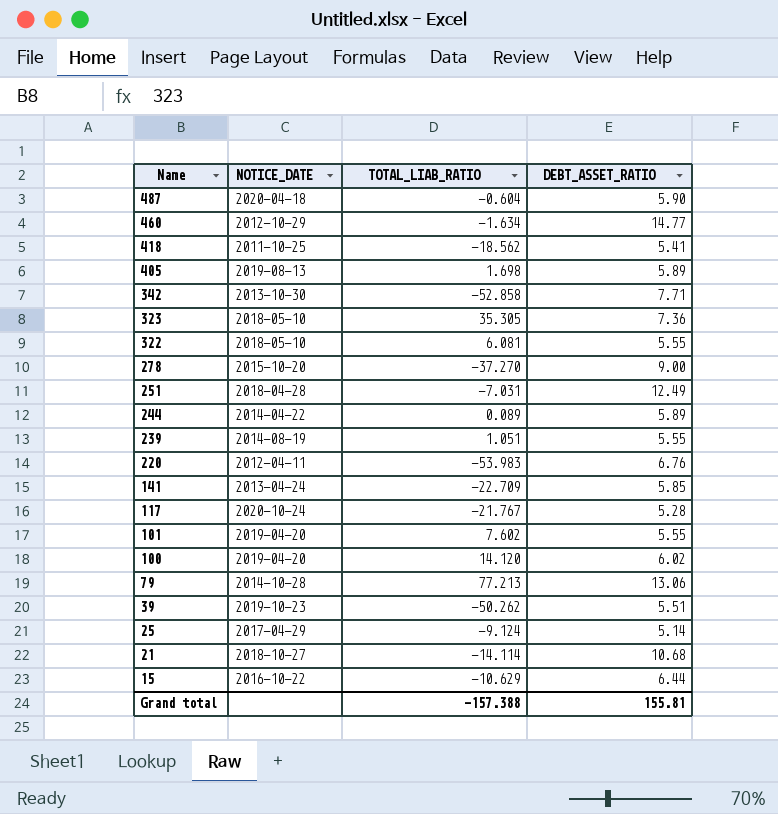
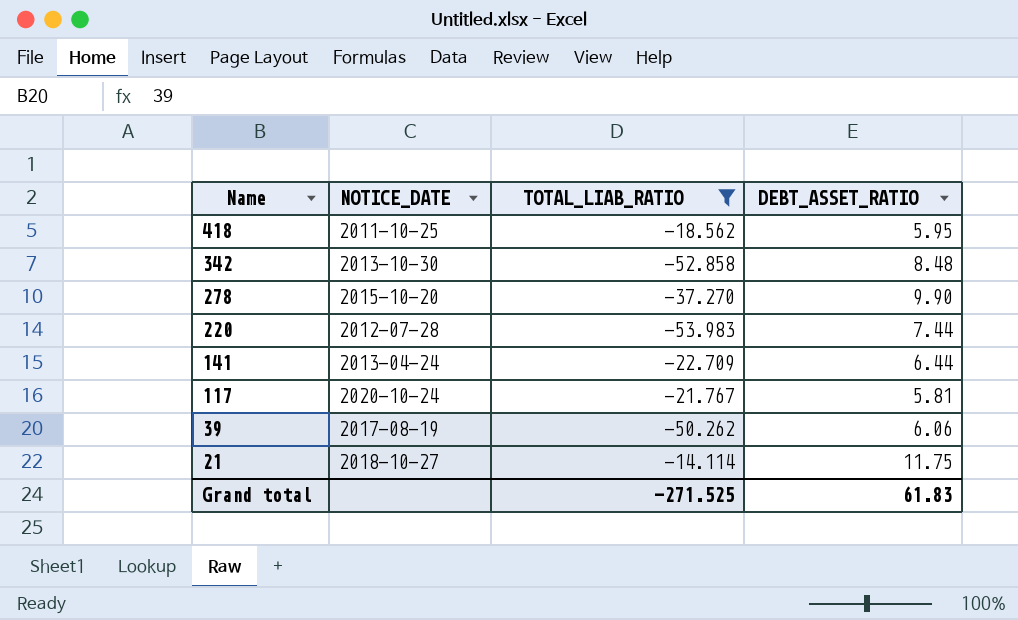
filter: none -> TOTAL_LIAB_RATIO <= -14.114
418 | DEBT_ASSET_RATIO: 5.41 -> 5.95
342 | DEBT_ASSET_RATIO: 7.71 -> 8.48
278 | DEBT_ASSET_RATIO: 9.00 -> 9.90
220 | NOTICE_DATE: 2012-04-11 -> 2012-07-28
220 | DEBT_ASSET_RATIO: 6.76 -> 7.44
141 | DEBT_ASSET_RATIO: 5.85 -> 6.44
117 | DEBT_ASSET_RATIO: 5.28 -> 5.81
39 | NOTICE_DATE: 2019-10-23 -> 2017-08-19
39 | DEBT_ASSET_RATIO: 5.51 -> 6.06
21 | DEBT_ASSET_RATIO: 10.68 -> 11.75
Grand total | TOTAL_LIAB_RATIO: -157.388 -> -271.525
Grand total | DEBT_ASSET_RATIO: 155.81 -> 61.83

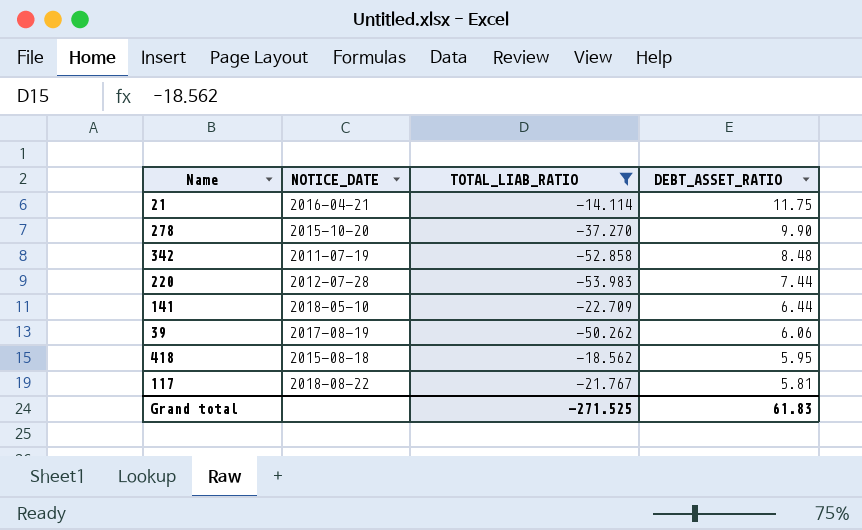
row order: Name descending -> DEBT_ASSET_RATIO descending
21 | NOTICE_DATE: 2018-10-27 -> 2016-04-21
342 | NOTICE_DATE: 2013-10-30 -> 2011-07-19
141 | NOTICE_DATE: 2013-04-24 -> 2018-05-10
418 | NOTICE_DATE: 2011-10-25 -> 2015-08-18
117 | NOTICE_DATE: 2020-10-24 -> 2018-08-22

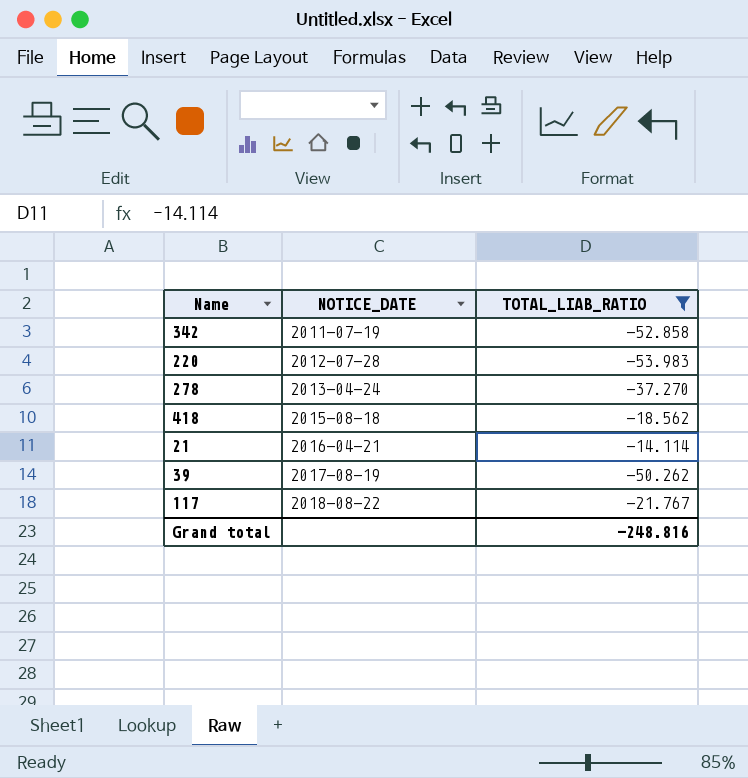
row order: DEBT_ASSET_RATIO descending -> NOTICE_DATE ascending
column DEBT_ASSET_RATIO | position: 4 -> none
row 141: 2018-05-10 | -22.709 | 6.44 -> none
278 | NOTICE_DATE: 2015-10-20 -> 2013-04-24
Grand total | TOTAL_LIAB_RATIO: -271.525 -> -248.816

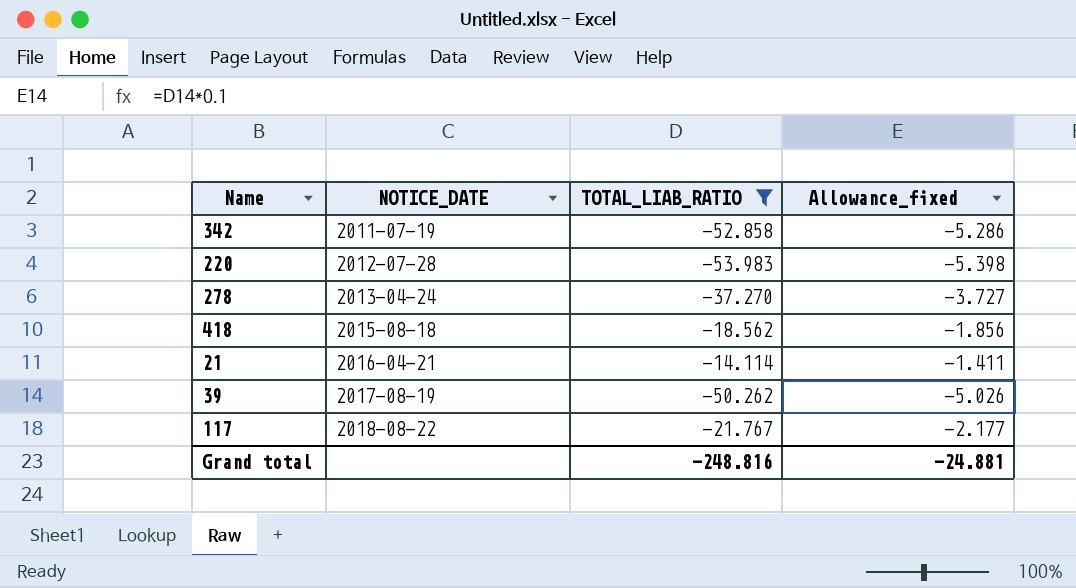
column Allowance_fixed | formula: none -> [TOTAL_LIAB_RATIO] * 0.1

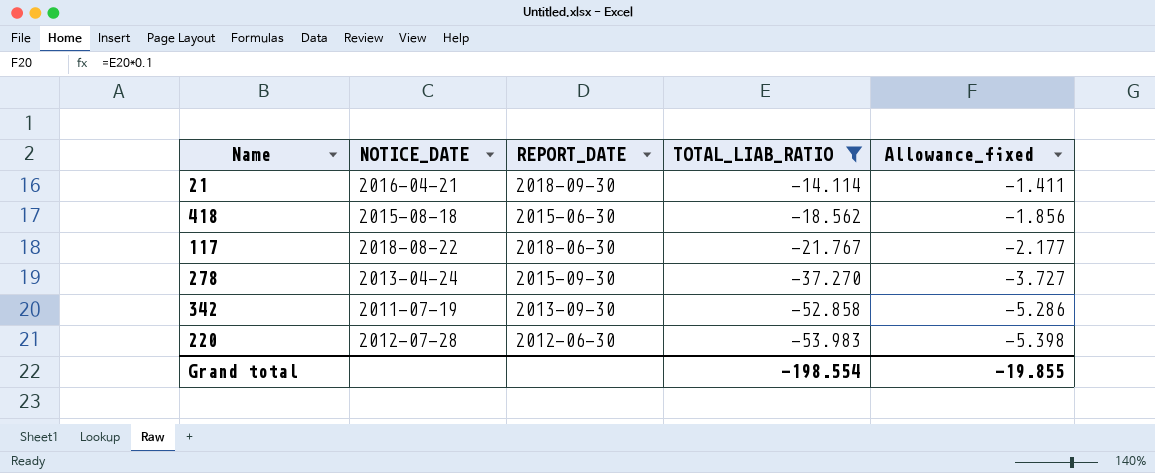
row order: NOTICE_DATE ascending -> TOTAL_LIAB_RATIO descending
column REPORT_DATE | position: none -> 3
row 39: 2017-08-19 | -50.262 | -5.026 -> none
Grand total | TOTAL_LIAB_RATIO: -248.816 -> -198.554
Grand total | Allowance_fixed: -24.881 -> -19.855

